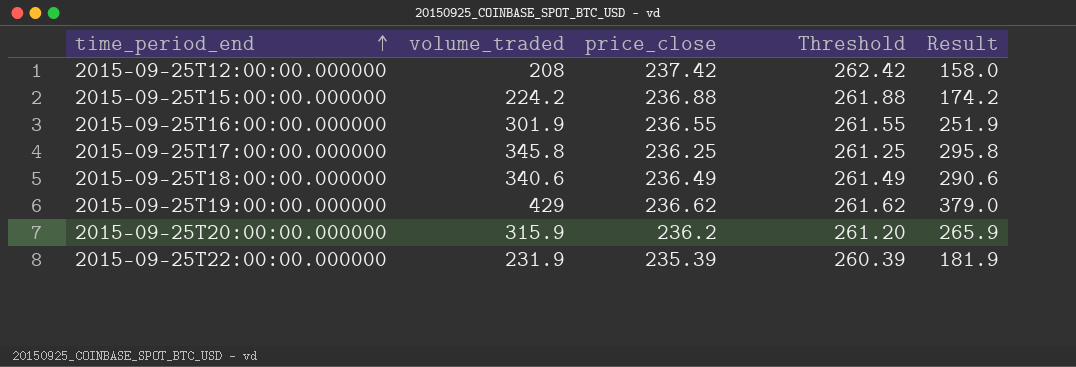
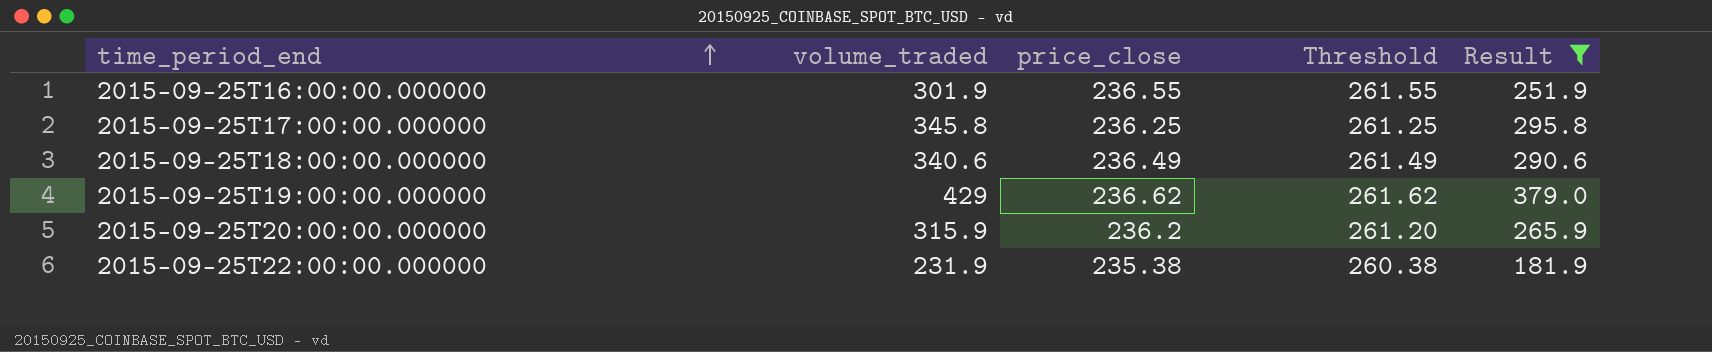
filter: none -> Result >= 181.9
2015-09-25T22:00:00.000000 | price_close: 235.39 -> 235.38
2015-09-25T22:00:00.000000 | Threshold: 260.39 -> 260.38

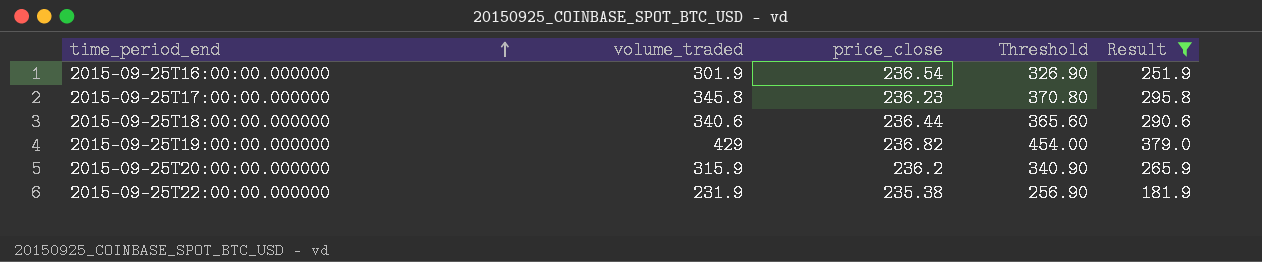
column Threshold | formula: [price_close] + 25 -> [volume_traded] + 25
2015-09-25T16:00:00.000000 | price_close: 236.55 -> 236.54
2015-09-25T17:00:00.000000 | price_close: 236.25 -> 236.23
2015-09-25T18:00:00.000000 | price_close: 236.49 -> 236.44
2015-09-25T19:00:00.000000 | price_close: 236.62 -> 236.82

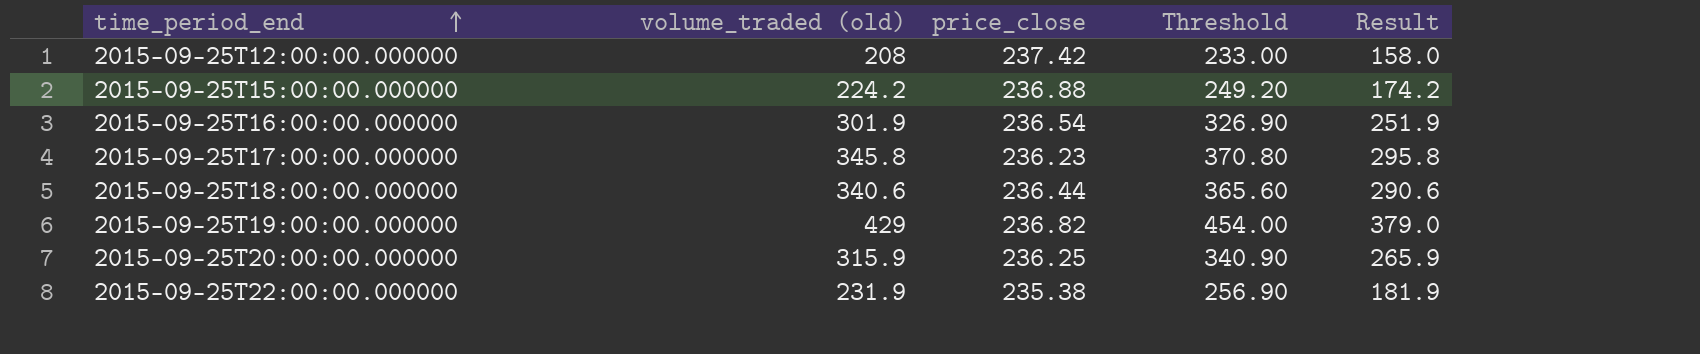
filter: Result >= 181.9 -> none
column name: volume_traded -> volume_traded (old)
2015-09-25T20:00:00.000000 | price_close: 236.2 -> 236.25

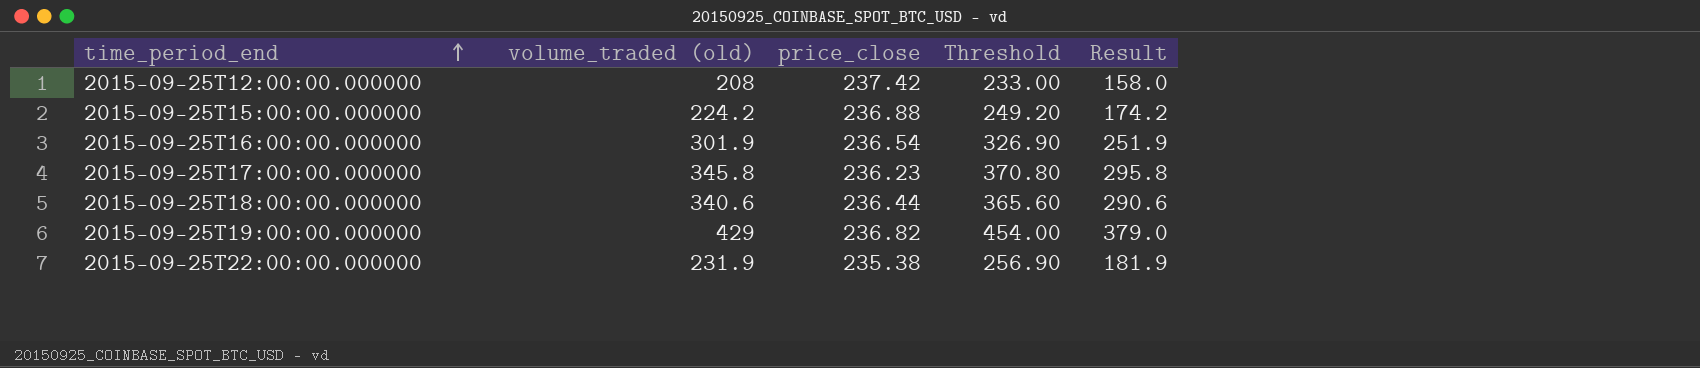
row 2015-09-25T20:00:00.000000: 315.9 | 236.25 | 340.90 | 265.9 -> none

